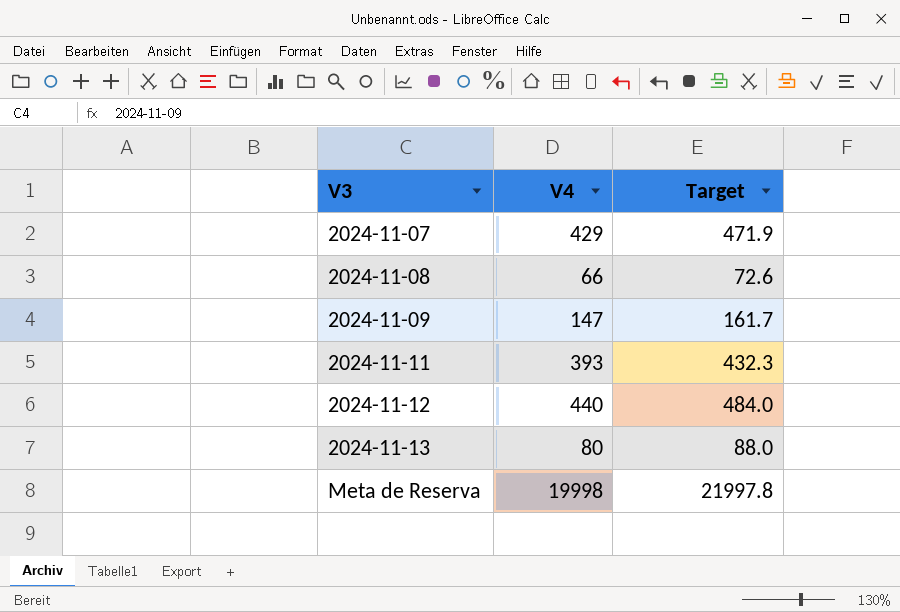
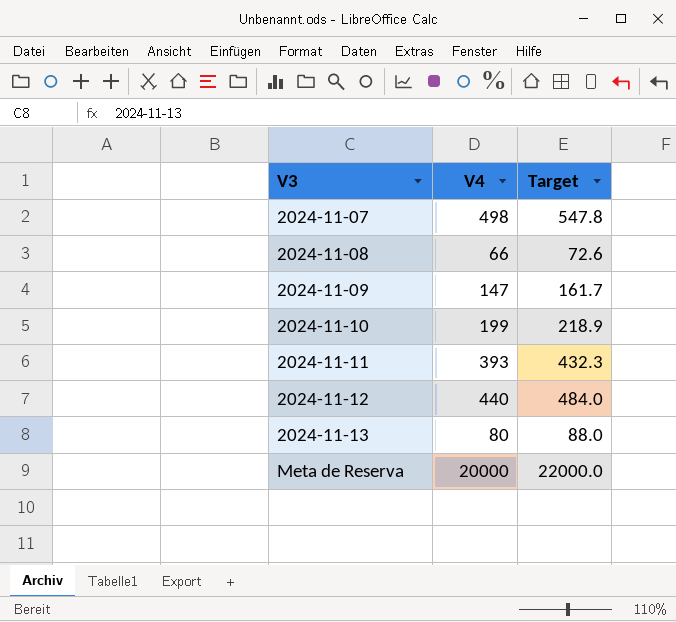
2024-11-07 | V4: 429 -> 498
2024-11-07 | Target: 471.9 -> 547.8
row 2024-11-10: none -> 199 | 218.9
Meta de Reserva | V4: 19998 -> 20000
Meta de Reserva | Target: 21997.8 -> 22000.0

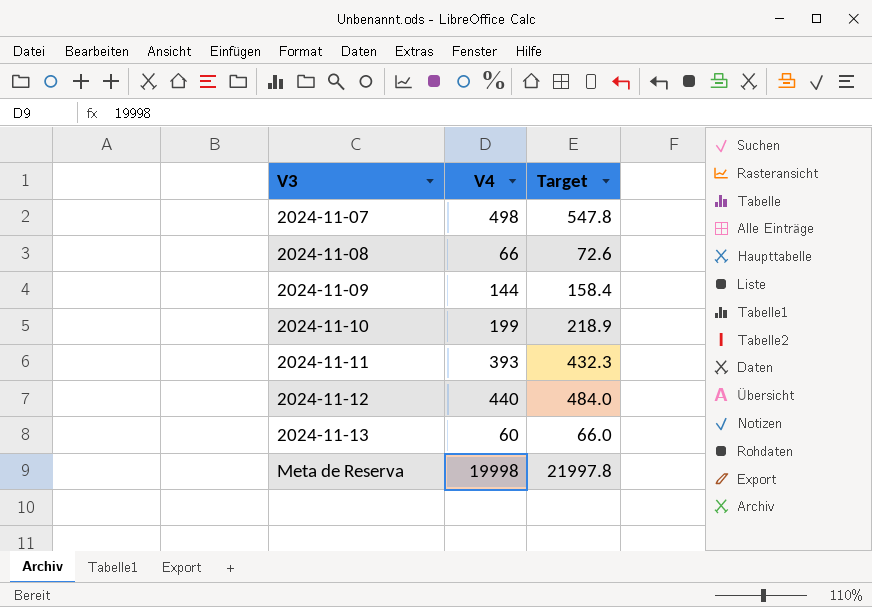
2024-11-09 | V4: 147 -> 144
2024-11-09 | Target: 161.7 -> 158.4
2024-11-13 | V4: 80 -> 60
2024-11-13 | Target: 88.0 -> 66.0
Meta de Reserva | V4: 20000 -> 19998
Meta de Reserva | Target: 22000.0 -> 21997.8

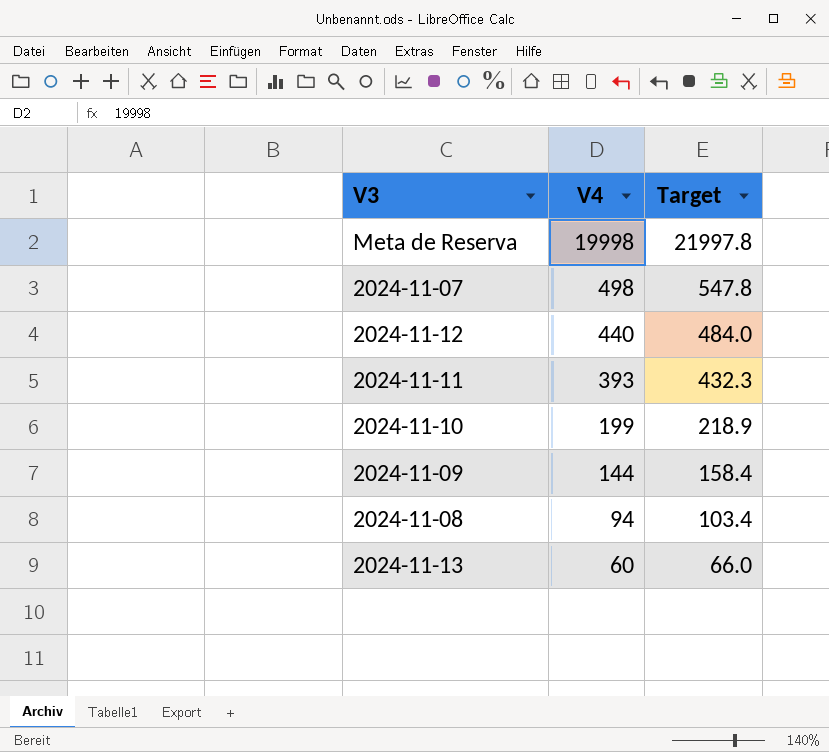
row order: V3 ascending -> V4 descending
2024-11-08 | V4: 66 -> 94
2024-11-08 | Target: 72.6 -> 103.4

